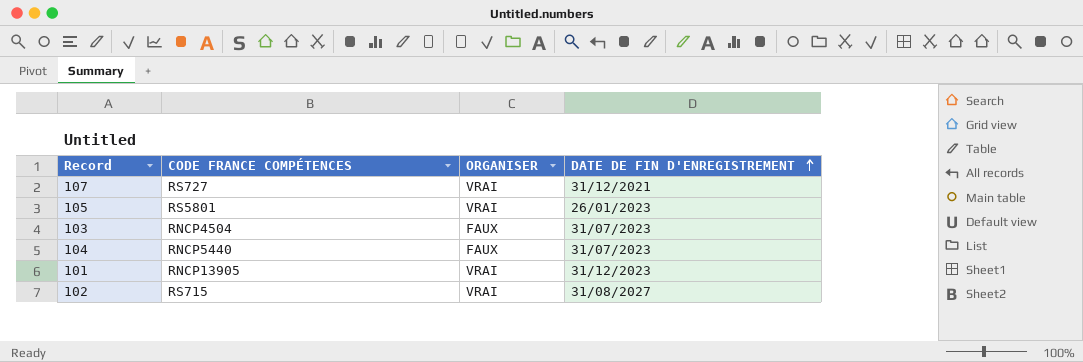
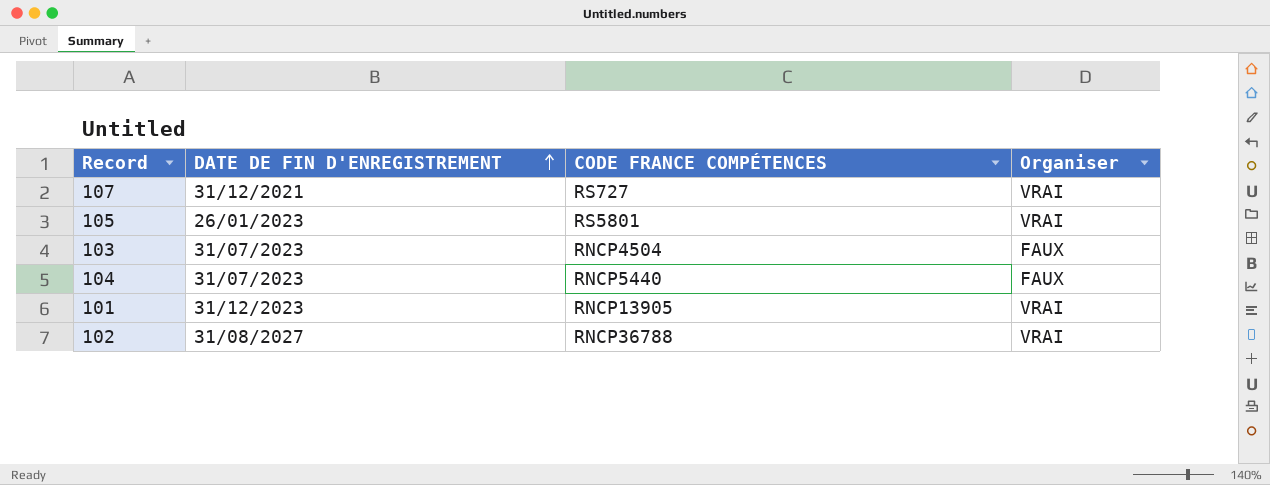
column DATE DE FIN D'ENREGISTREMENT | position: 4 -> 2
column name: ORGANISER -> Organiser
102 | CODE FRANCE COMPÉTENCES: RS715 -> RNCP36788

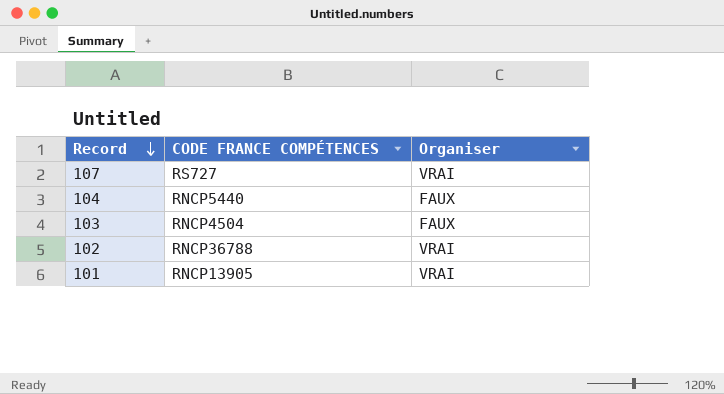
row order: DATE DE FIN D'ENREGISTREMENT ascending -> Record descending
column DATE DE FIN D'ENREGISTREMENT | position: 2 -> none
row 105: 26/01/2023 | RS5801 | VRAI -> none

